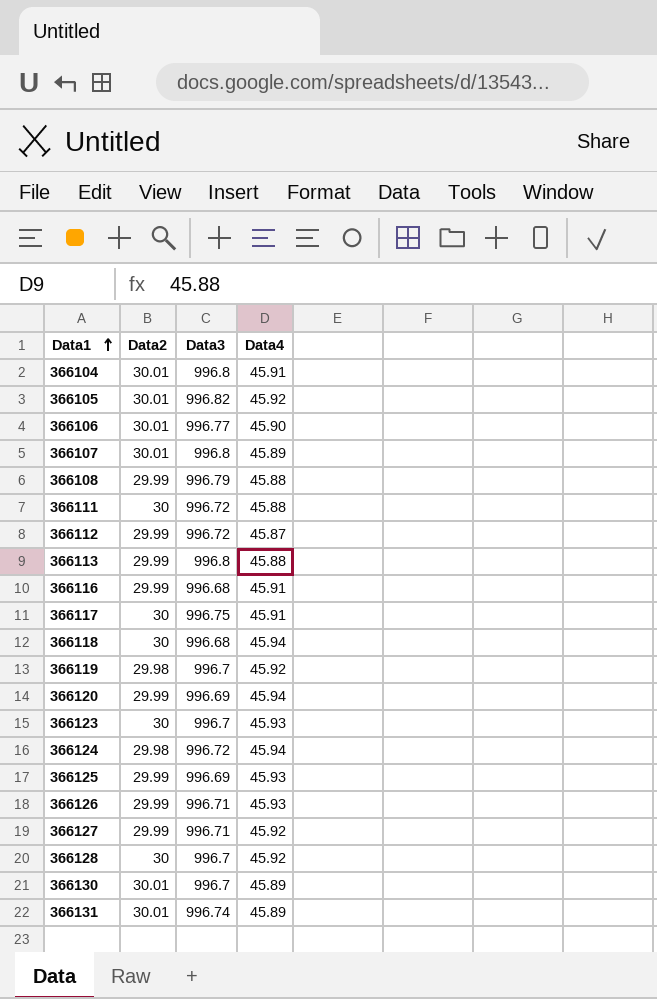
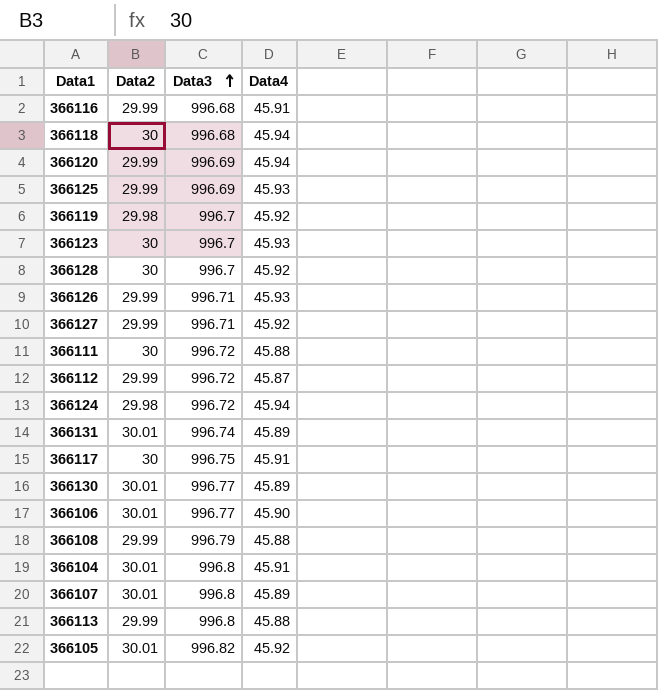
row order: Data1 ascending -> Data3 ascending
366130 | Data3: 996.7 -> 996.77

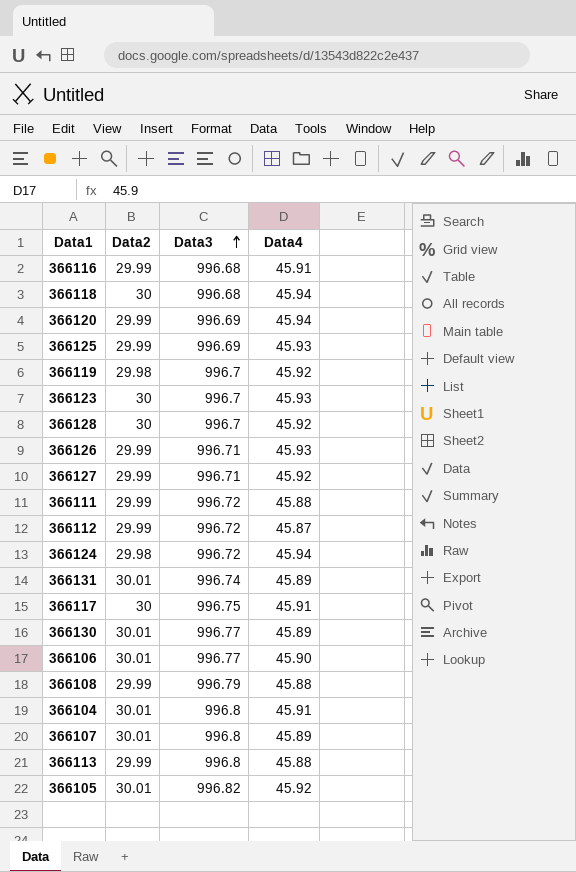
366111 | Data2: 30 -> 29.99

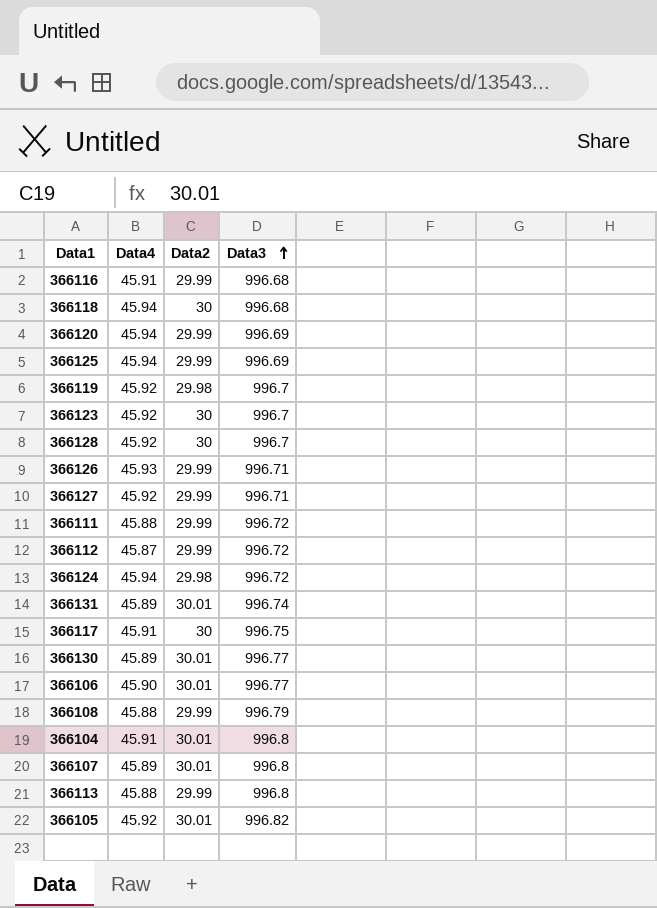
column Data4 | position: 4 -> 2
366125 | Data4: 45.93 -> 45.94
366123 | Data4: 45.93 -> 45.92

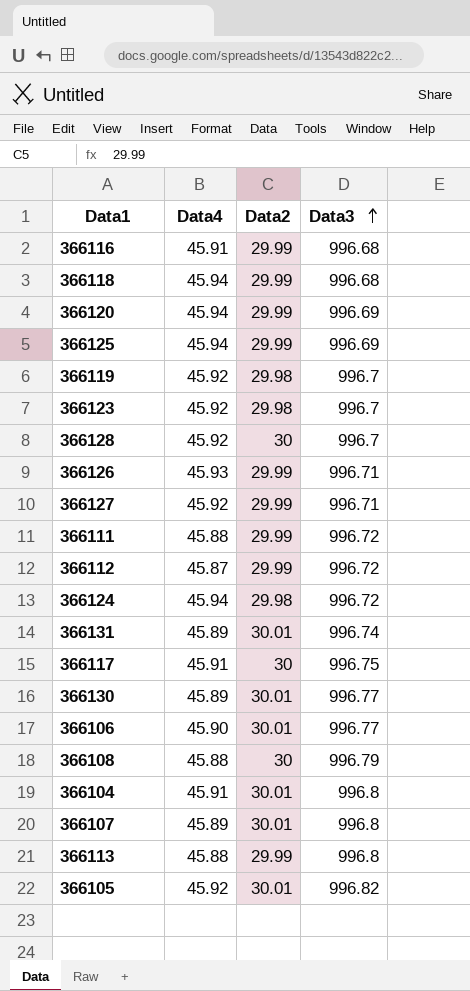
366118 | Data2: 30 -> 29.99
366123 | Data2: 30 -> 29.98
366108 | Data2: 29.99 -> 30

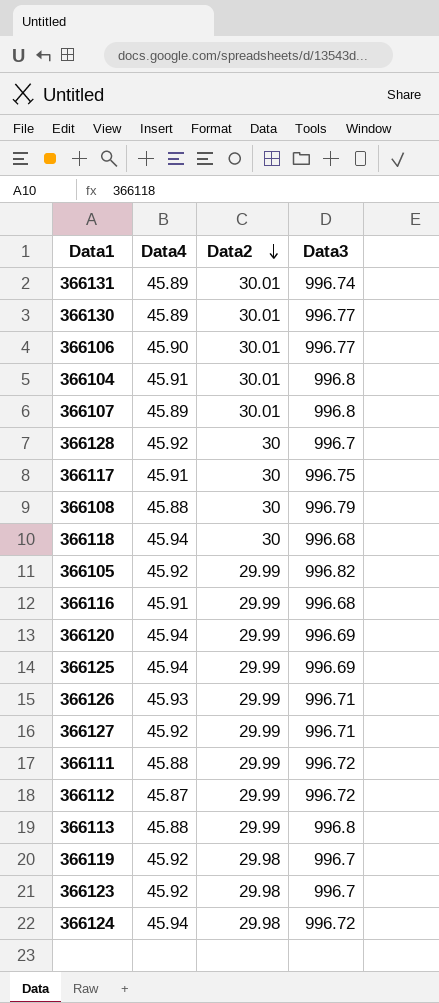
row order: Data3 ascending -> Data2 descending
366118 | Data2: 29.99 -> 30
366105 | Data2: 30.01 -> 29.99

